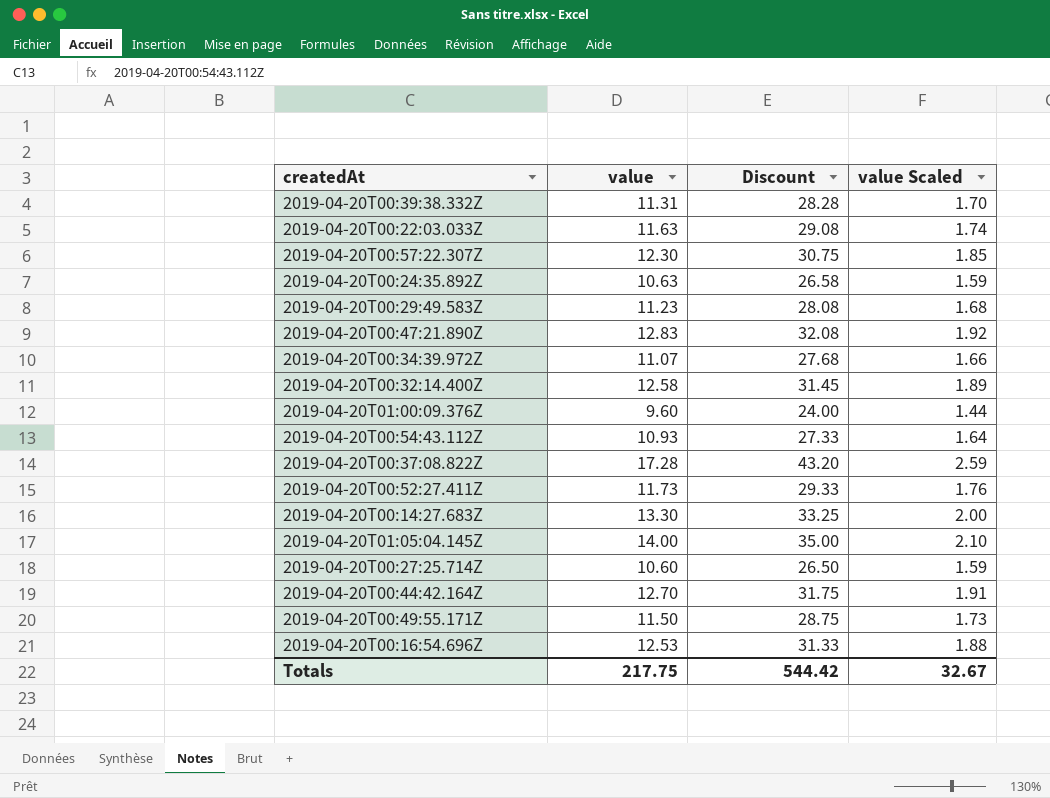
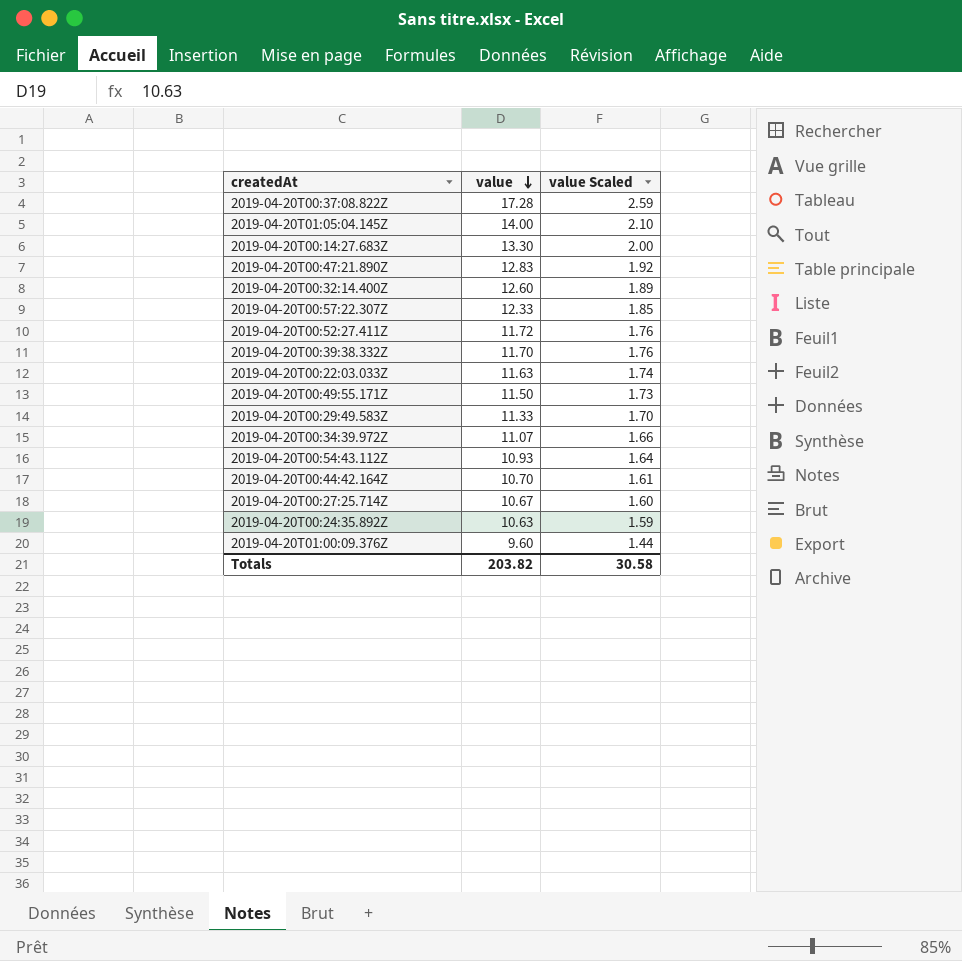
row order: none -> value descending
column Discount | formula: [value] * 2.5 -> none
row 2019-04-20T00:16:54.696Z: 12.53 | 31.33 | 1.88 -> none
2019-04-20T00:32:14.400Z | value: 12.58 -> 12.60
2019-04-20T00:57:22.307Z | value: 12.30 -> 12.33
2019-04-20T00:52:27.411Z | value: 11.73 -> 11.72
2019-04-20T00:39:38.332Z | value: 11.31 -> 11.70
2019-04-20T00:39:38.332Z | value Scaled: 1.70 -> 1.76
2019-04-20T00:29:49.583Z | value: 11.23 -> 11.33
2019-04-20T00:29:49.583Z | value Scaled: 1.68 -> 1.70
2019-04-20T00:44:42.164Z | value: 12.70 -> 10.70
2019-04-20T00:44:42.164Z | value Scaled: 1.91 -> 1.61
2019-04-20T00:27:25.714Z | value: 10.60 -> 10.67
2019-04-20T00:27:25.714Z | value Scaled: 1.59 -> 1.60
Totals | value: 217.75 -> 203.82
Totals | value Scaled: 32.67 -> 30.58

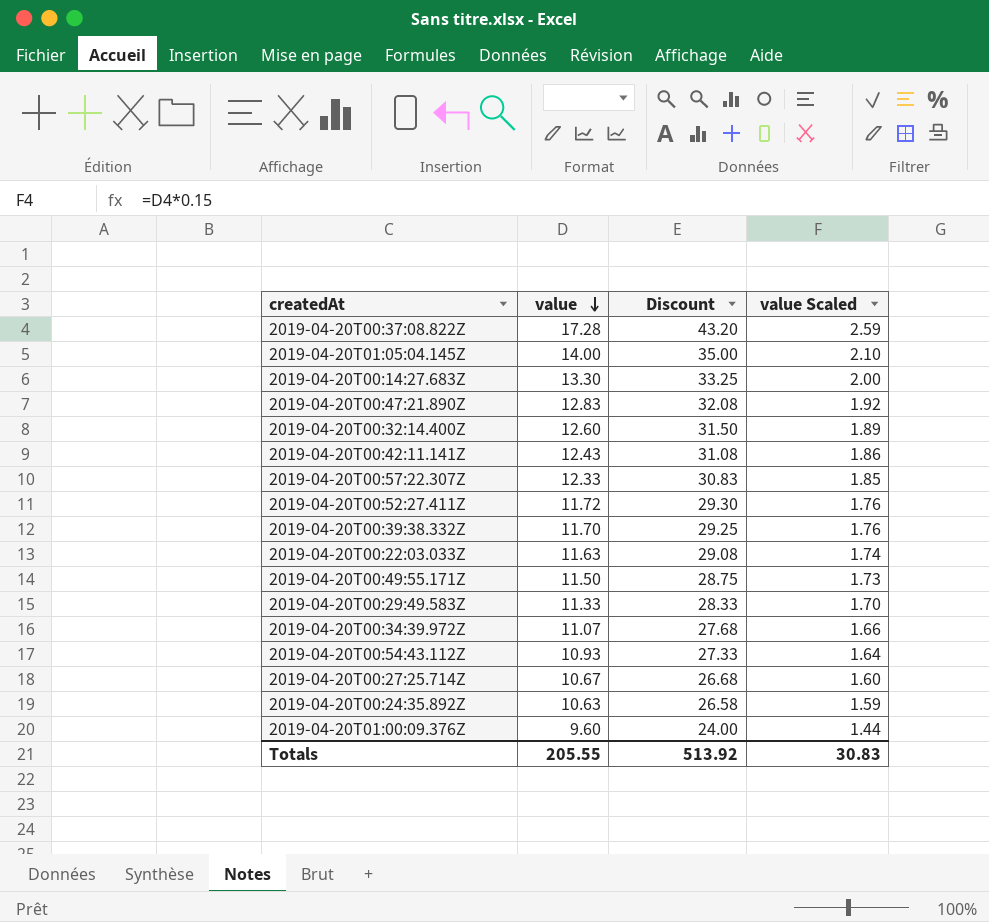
column Discount | formula: none -> [value] * 2.5
row 2019-04-20T00:44:42.164Z: 10.70 | 1.61 -> none
row 2019-04-20T00:42:11.141Z: none -> 12.43 | 31.08 | 1.86
Totals | value: 203.82 -> 205.55
Totals | value Scaled: 30.58 -> 30.83

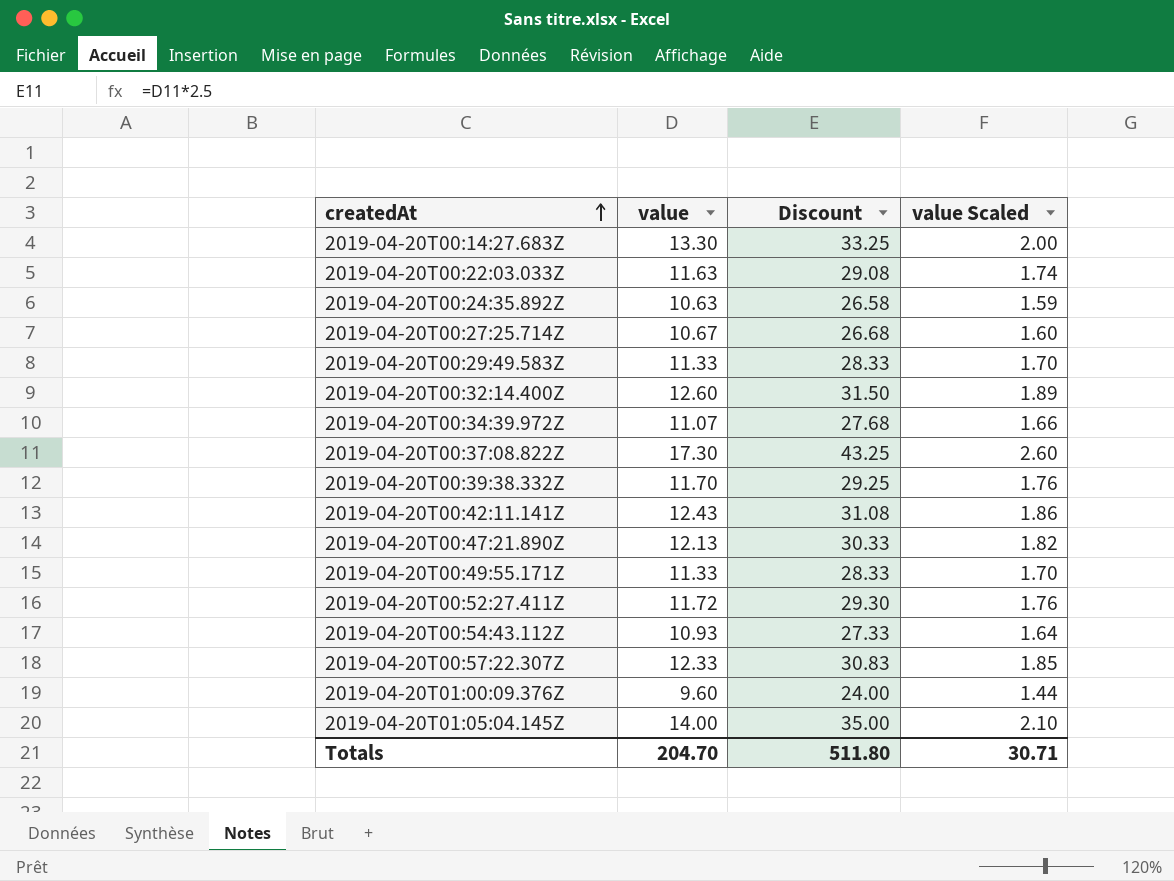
row order: value descending -> createdAt ascending
2019-04-20T00:37:08.822Z | value: 17.28 -> 17.30
2019-04-20T00:37:08.822Z | Discount: 43.20 -> 43.25
2019-04-20T00:37:08.822Z | value Scaled: 2.59 -> 2.60
2019-04-20T00:47:21.890Z | value: 12.83 -> 12.13
2019-04-20T00:47:21.890Z | Discount: 32.08 -> 30.33
2019-04-20T00:47:21.890Z | value Scaled: 1.92 -> 1.82
2019-04-20T00:49:55.171Z | value: 11.50 -> 11.33
2019-04-20T00:49:55.171Z | Discount: 28.75 -> 28.33
2019-04-20T00:49:55.171Z | value Scaled: 1.73 -> 1.70
Totals | value: 205.55 -> 204.70
Totals | Discount: 513.92 -> 511.80
Totals | value Scaled: 30.83 -> 30.71

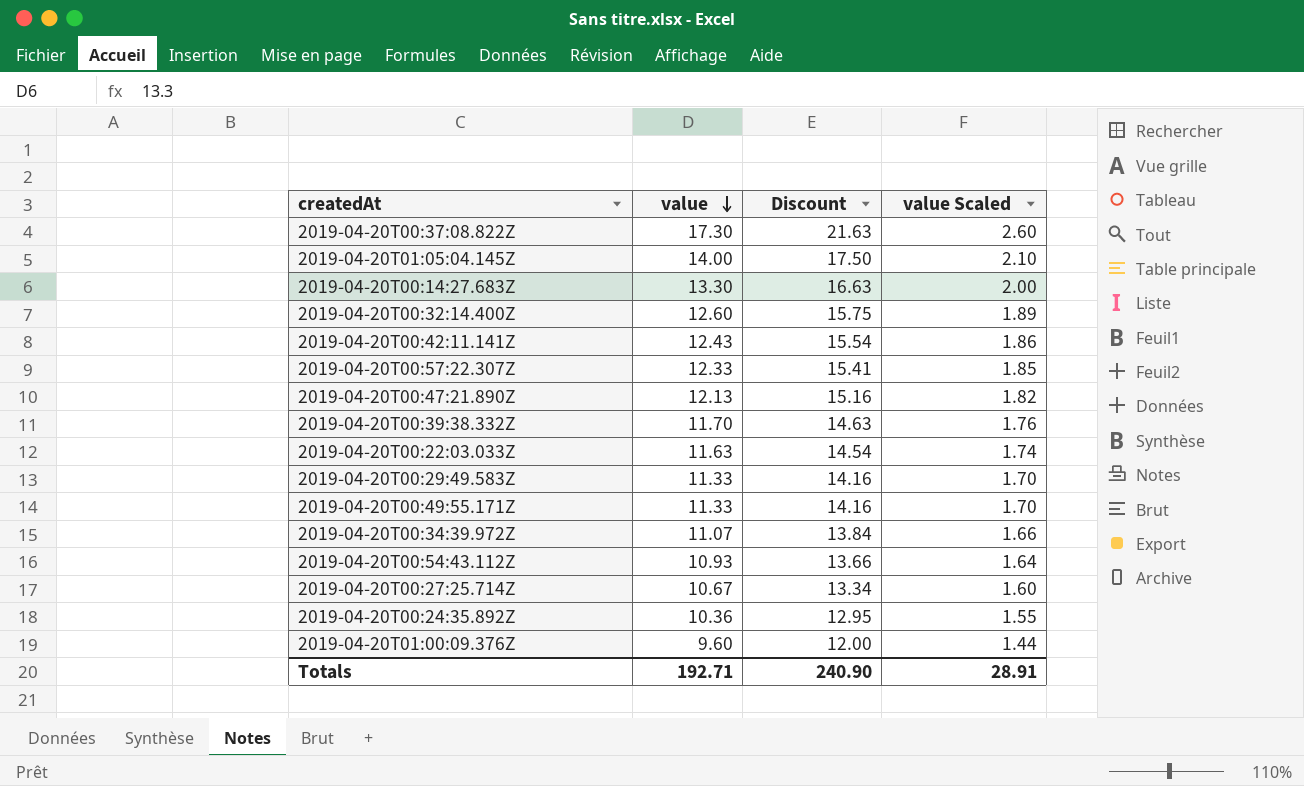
row order: createdAt ascending -> value descending
column Discount | formula: [value] * 2.5 -> [value] * 1.25
row 2019-04-20T00:52:27.411Z: 11.72 | 29.30 | 1.76 -> none
2019-04-20T00:24:35.892Z | value: 10.63 -> 10.36
2019-04-20T00:24:35.892Z | value Scaled: 1.59 -> 1.55
Totals | value: 204.70 -> 192.71
Totals | Discount: 511.80 -> 240.90
Totals | value Scaled: 30.71 -> 28.91

